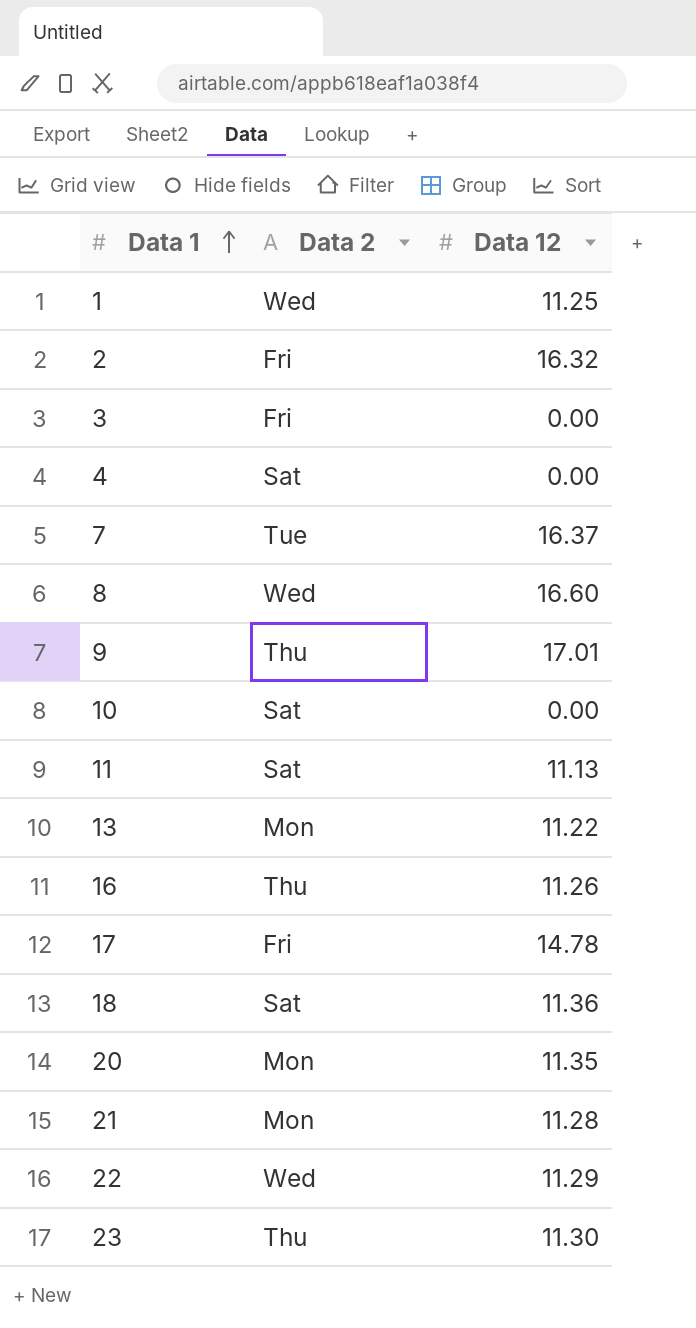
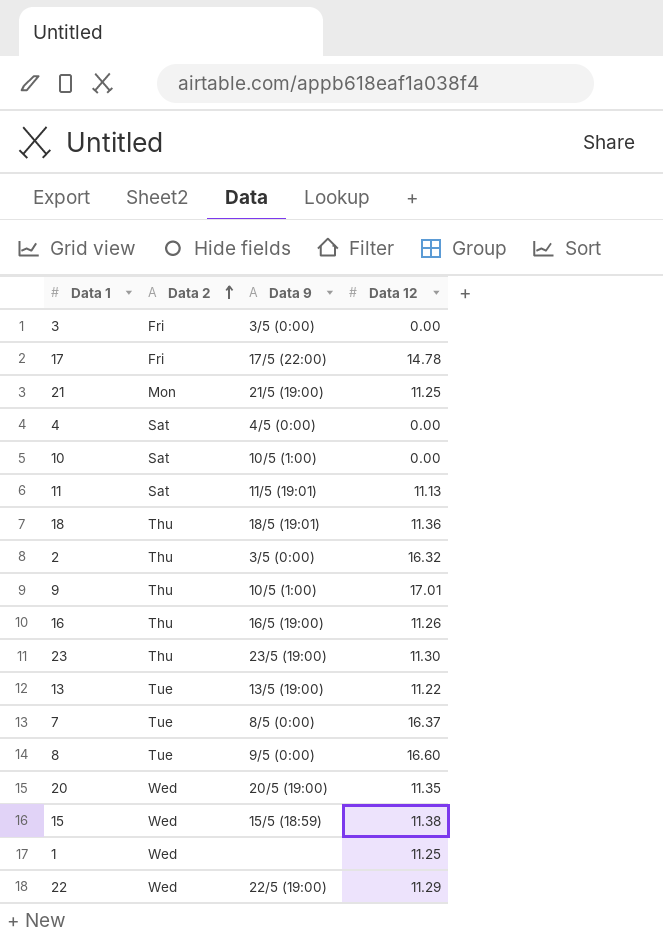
row order: Data 1 ascending -> Data 2 ascending
column Data 9 | position: none -> 3
21 | Data 12: 11.28 -> 11.25
18 | Data 2: Sat -> Thu
2 | Data 2: Fri -> Thu
13 | Data 2: Mon -> Tue
8 | Data 2: Wed -> Tue
20 | Data 2: Mon -> Wed
row 15: none -> Wed | 15/5 (18:59) | 11.38

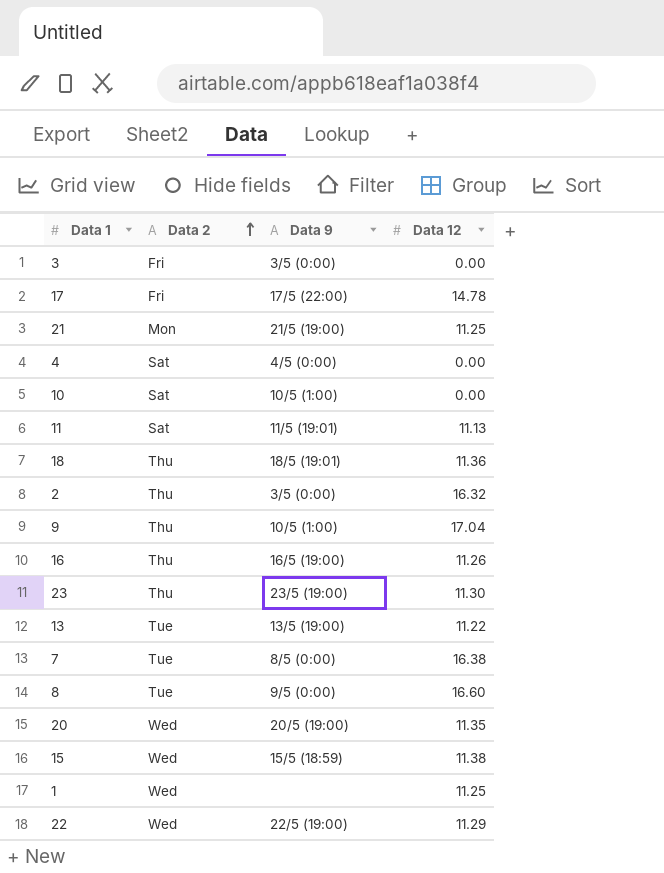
9 | Data 12: 17.01 -> 17.04
7 | Data 12: 16.37 -> 16.38

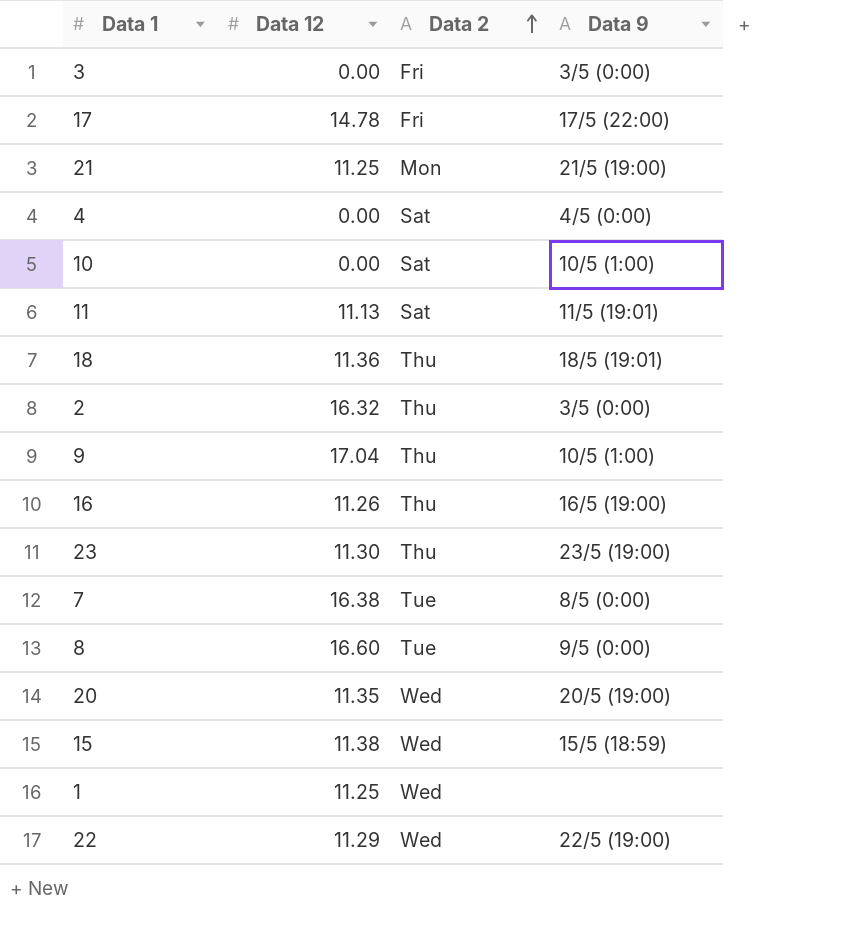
column Data 12 | position: 4 -> 2
row 13: Tue | 13/5 (19:00) | 11.22 -> none

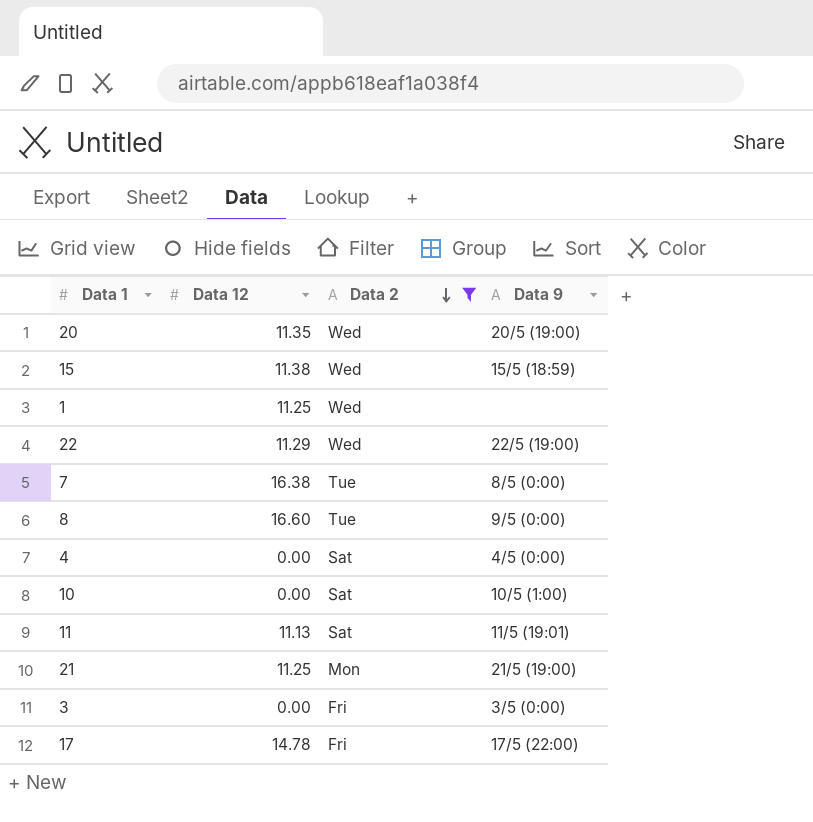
filter: none -> Data 2 != Thu
row order: Data 2 ascending -> Data 2 descending

